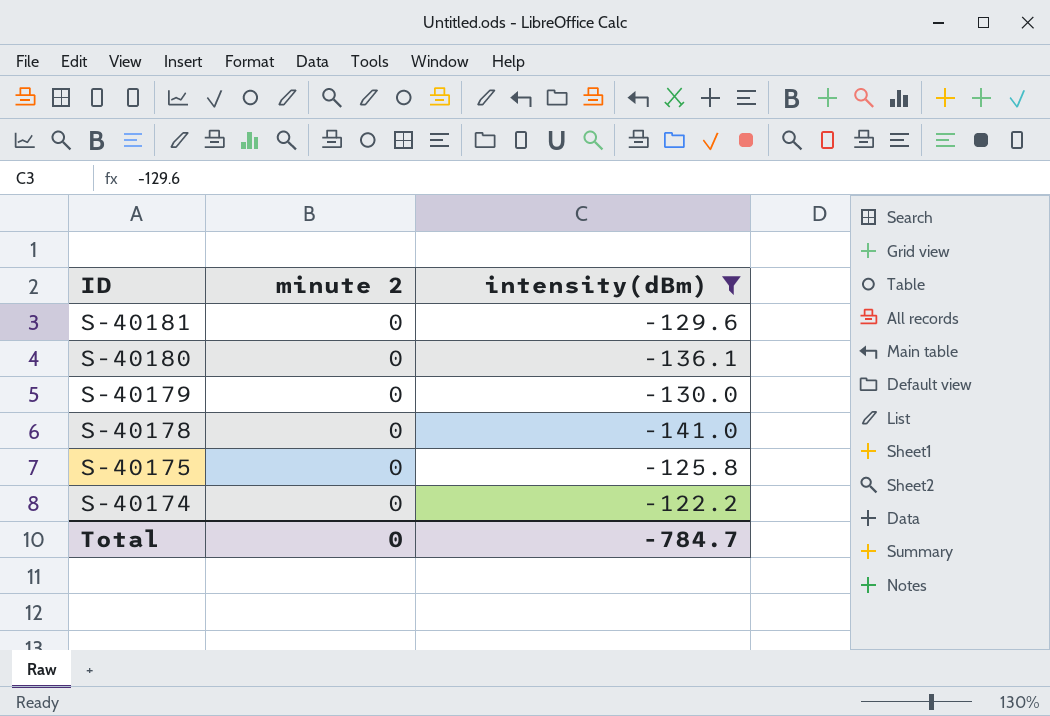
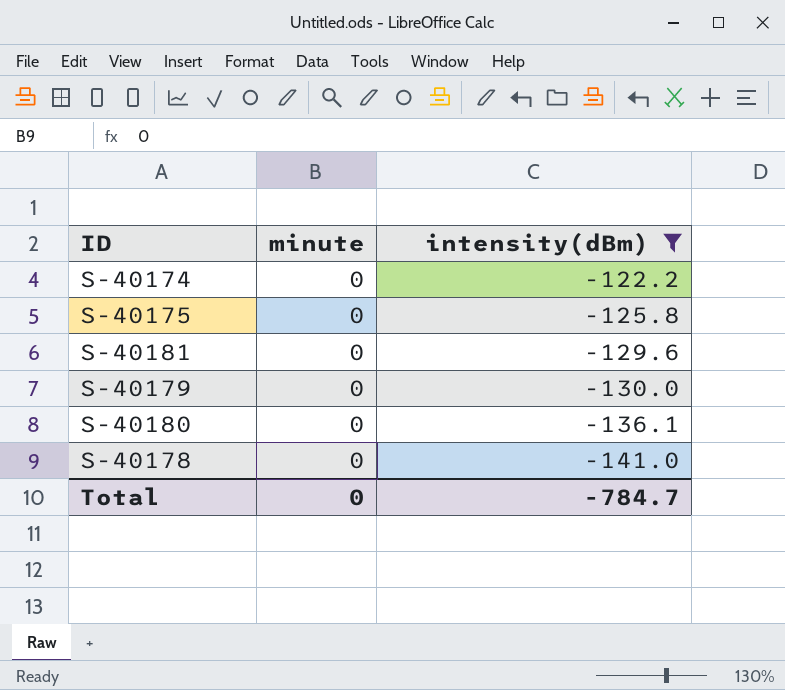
row order: ID descending -> intensity(dBm) descending
column name: minute 2 -> minute

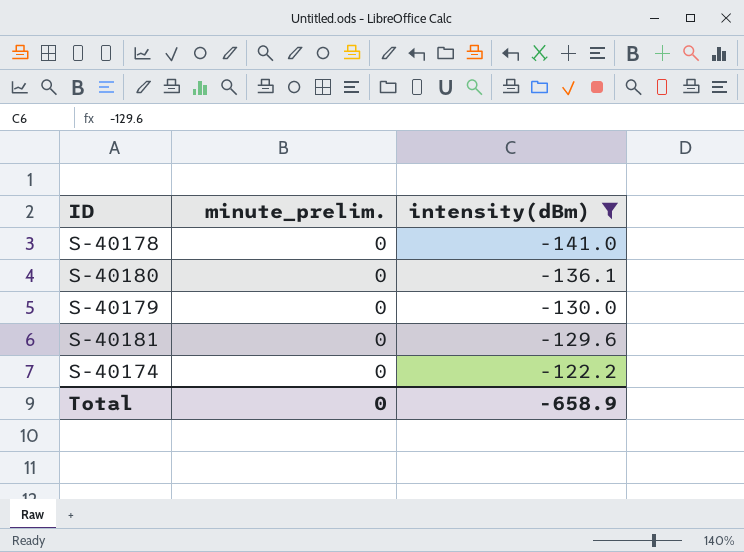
row order: intensity(dBm) descending -> intensity(dBm) ascending
column name: minute -> minute_prelim.
row S-40175: 0 | -125.8 -> none
Total | intensity(dBm): -784.7 -> -658.9

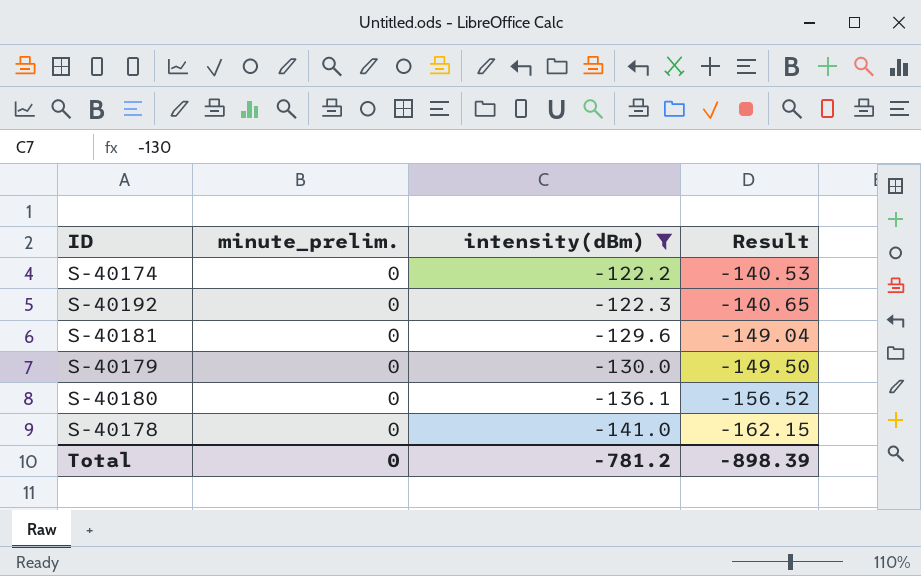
row order: intensity(dBm) ascending -> intensity(dBm) descending
column Result | formula: none -> [intensity(dBm)] * 1.15
row S-40192: none -> 0 | -122.3 | -140.65
Total | intensity(dBm): -658.9 -> -781.2

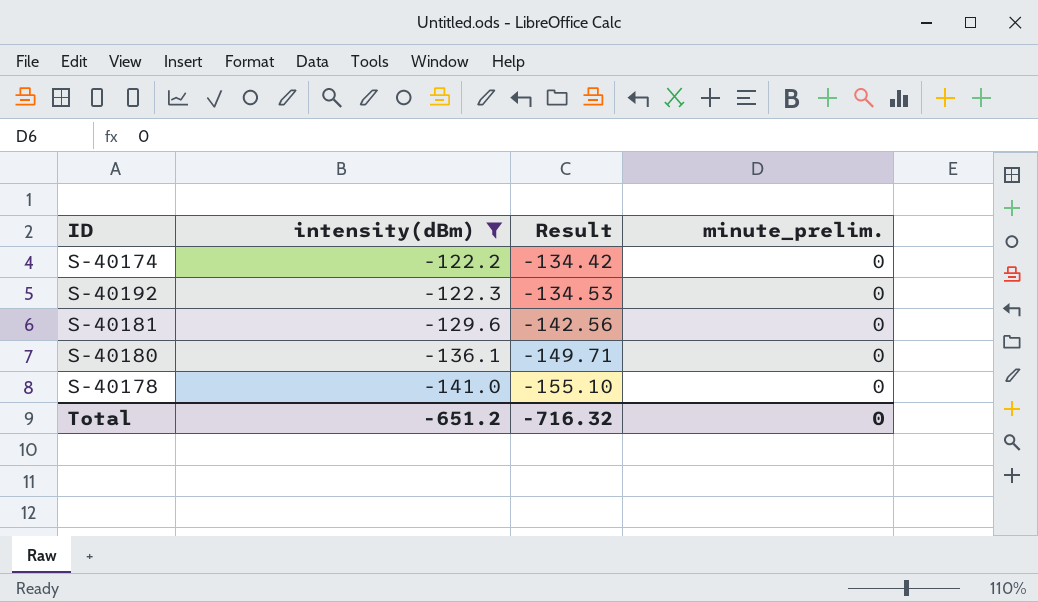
column Result | formula: [intensity(dBm)] * 1.15 -> [intensity(dBm)] * 1.1
column minute_prelim. | position: 2 -> 4
row S-40179: 0 | -130.0 | -149.50 -> none
Total | intensity(dBm): -781.2 -> -651.2
Total | Result: -898.39 -> -716.32

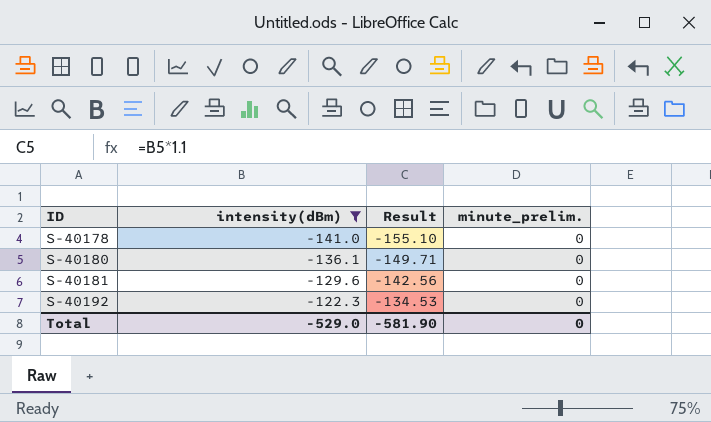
row order: intensity(dBm) descending -> ID ascending
row S-40174: -122.2 | -134.42 | 0 -> none
Total | intensity(dBm): -651.2 -> -529.0
Total | Result: -716.32 -> -581.90

